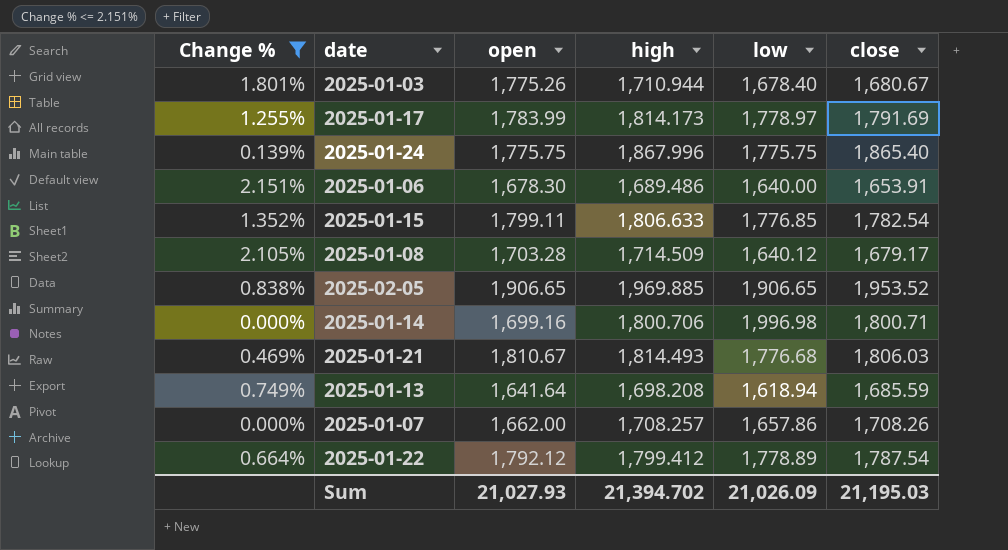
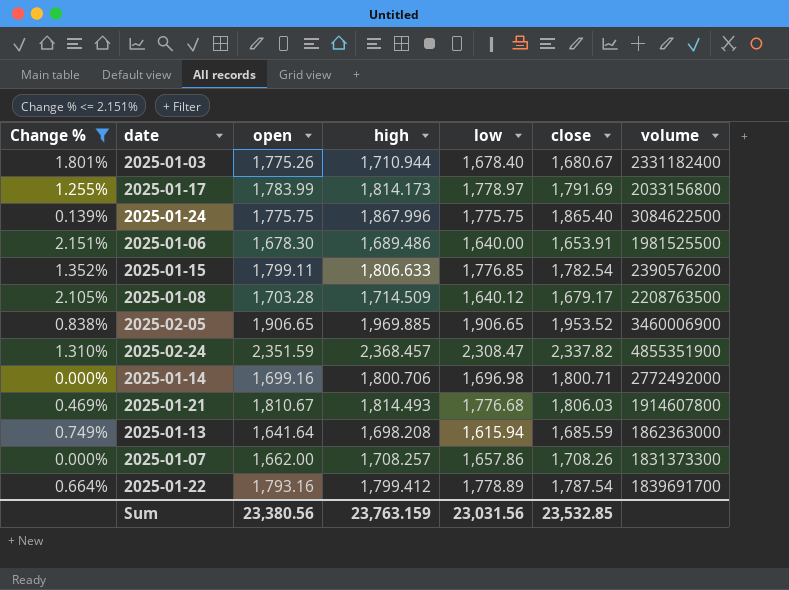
column volume | position: none -> 7
row 2025-02-24: none -> 1.310% | 2,351.59 | 2,368.457 | 2,308.47 | 2,337.82 | 4855351900
2025-01-14 | low: 1,996.98 -> 1,696.98
2025-01-13 | low: 1,618.94 -> 1,615.94
2025-01-22 | open: 1,792.12 -> 1,793.16
Sum | open: 21,027.93 -> 23,380.56
Sum | high: 21,394.702 -> 23,763.159
Sum | low: 21,026.09 -> 23,031.56
Sum | close: 21,195.03 -> 23,532.85

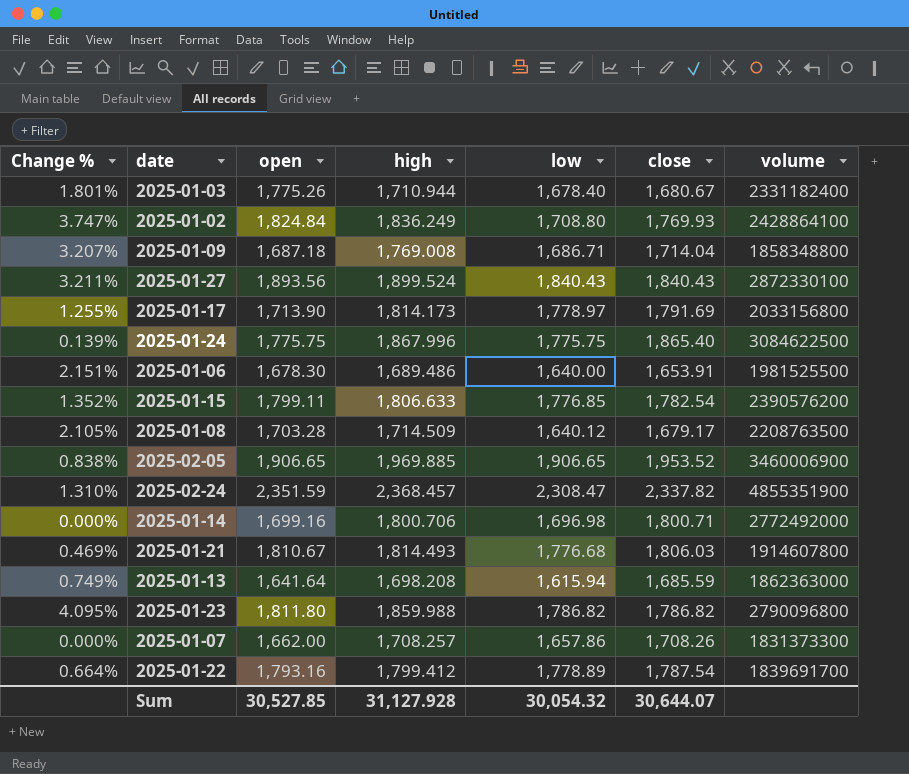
filter: Change % <= 2.151% -> none
2025-01-17 | open: 1,783.99 -> 1,713.90
Sum | open: 23,380.56 -> 30,527.85
Sum | high: 23,763.159 -> 31,127.928
Sum | low: 23,031.56 -> 30,054.32
Sum | close: 23,532.85 -> 30,644.07

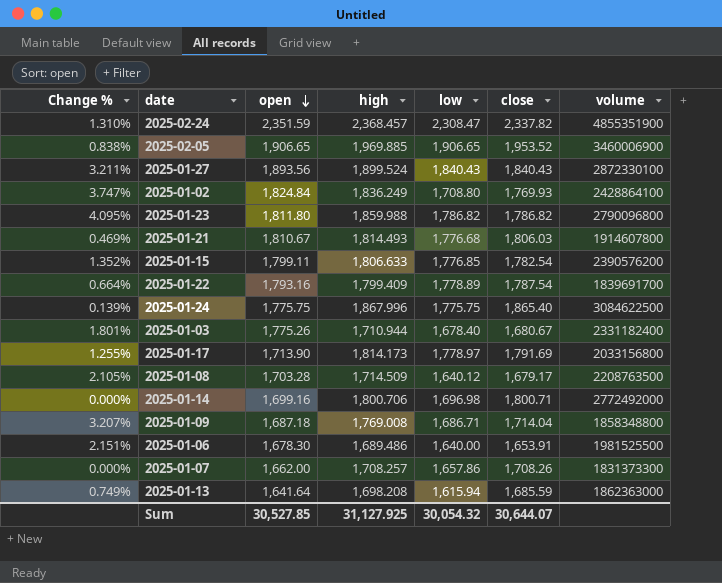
row order: none -> open descending
2025-01-22 | high: 1,799.412 -> 1,799.409
Sum | high: 31,127.928 -> 31,127.925

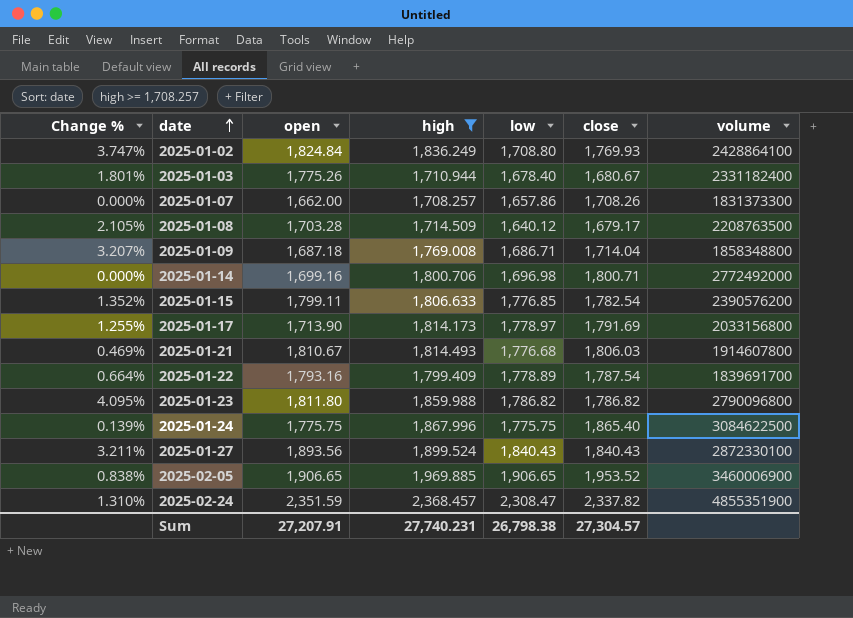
filter: none -> high >= 1,708.257
row order: open descending -> date ascending
Sum | open: 30,527.85 -> 27,207.91
Sum | high: 31,127.925 -> 27,740.231
Sum | low: 30,054.32 -> 26,798.38
Sum | close: 30,644.07 -> 27,304.57

